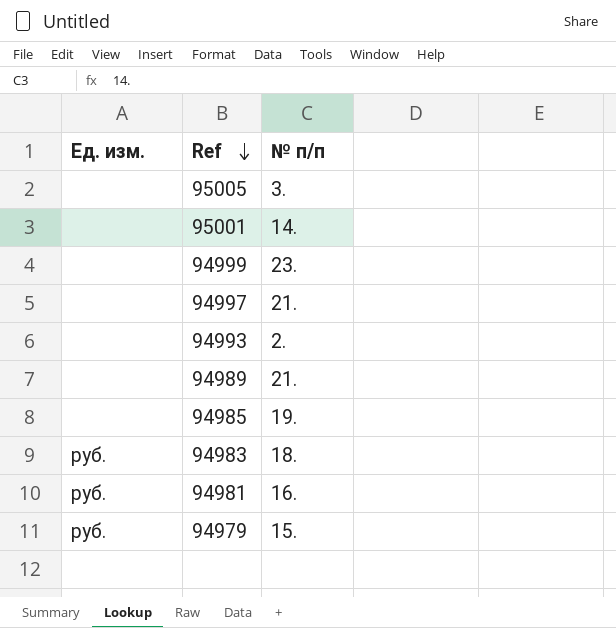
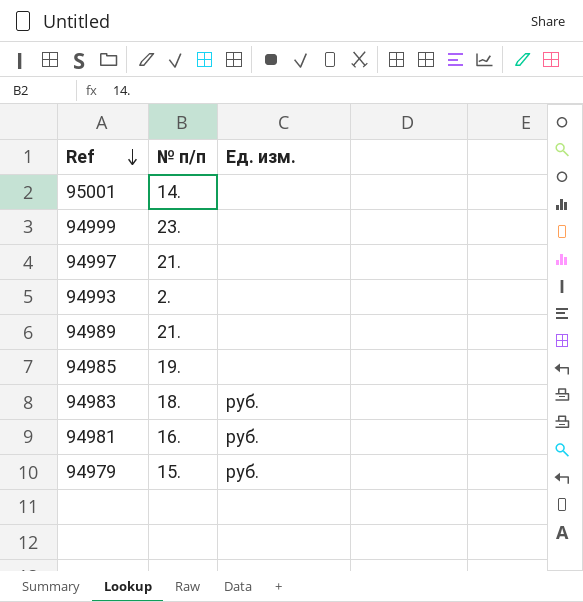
column Ед. изм. | position: 1 -> 3
row 95005: none | 3. -> none

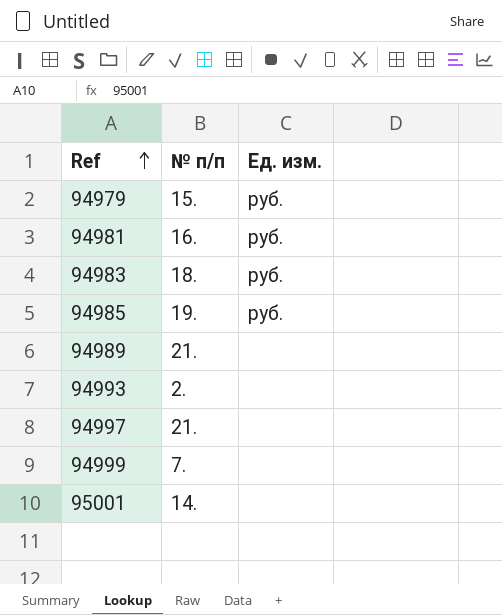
row order: Ref descending -> Ref ascending
94985 | Ед. изм.: none -> руб.
94999 | № п/п: 23. -> 7.

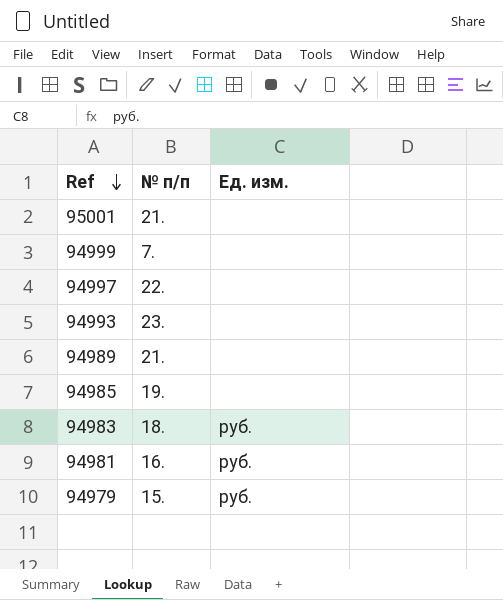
row order: Ref ascending -> Ref descending
95001 | № п/п: 14. -> 21.
94997 | № п/п: 21. -> 22.
94993 | № п/п: 2. -> 23.
94985 | Ед. изм.: руб. -> none

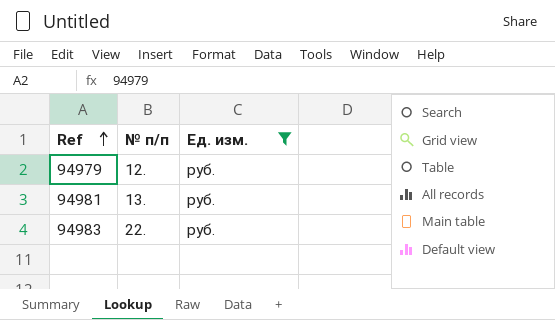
filter: none -> Ед. изм. = руб.
row order: Ref descending -> Ref ascending
94979 | № п/п: 15. -> 12.
94981 | № п/п: 16. -> 13.
94983 | № п/п: 18. -> 22.

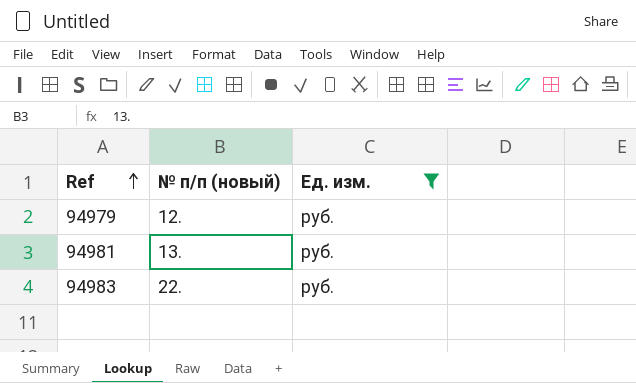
column name: № п/п -> № п/п (новый)

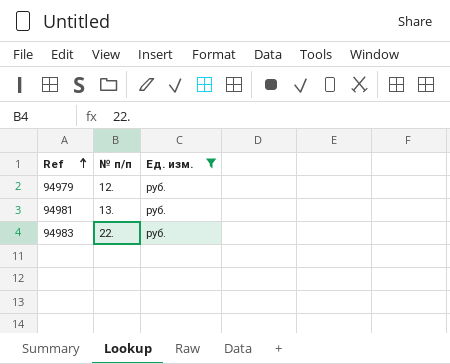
column name: № п/п (новый) -> № п/п

